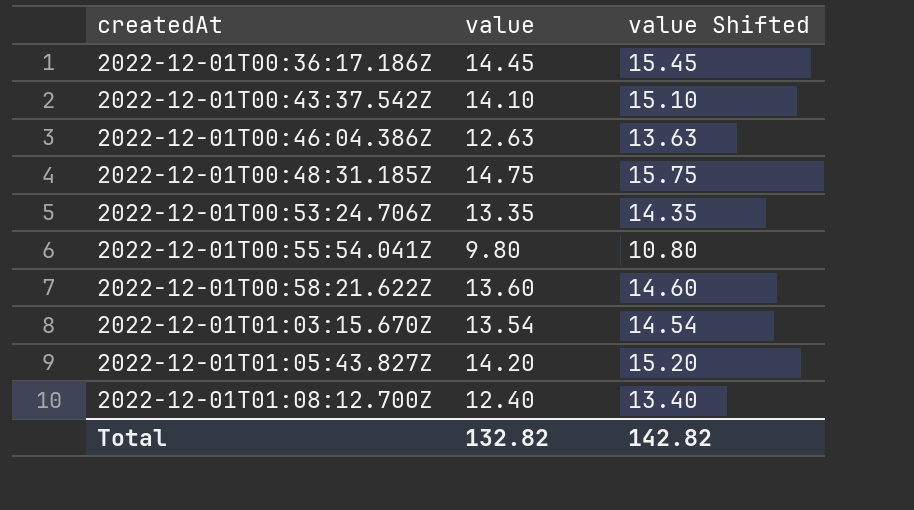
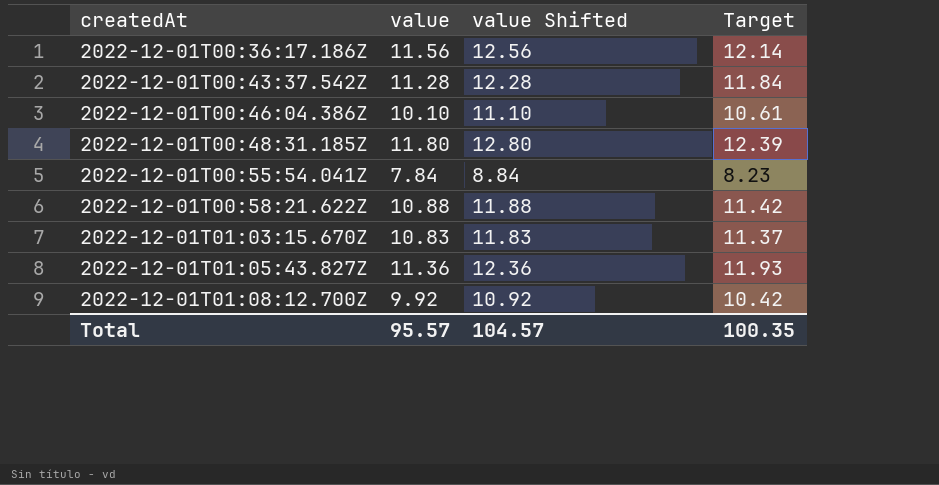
column Target | formula: none -> [value] * 1.05
row 2022-12-01T00:53:24.706Z: 13.35 | 14.35 -> none
2022-12-01T00:36:17.186Z | value: 14.45 -> 11.56
2022-12-01T00:36:17.186Z | value Shifted: 15.45 -> 12.56
2022-12-01T00:43:37.542Z | value: 14.10 -> 11.28
2022-12-01T00:43:37.542Z | value Shifted: 15.10 -> 12.28
2022-12-01T00:46:04.386Z | value: 12.63 -> 10.10
2022-12-01T00:46:04.386Z | value Shifted: 13.63 -> 11.10
2022-12-01T00:48:31.185Z | value: 14.75 -> 11.80
2022-12-01T00:48:31.185Z | value Shifted: 15.75 -> 12.80
2022-12-01T00:55:54.041Z | value: 9.80 -> 7.84
2022-12-01T00:55:54.041Z | value Shifted: 10.80 -> 8.84
2022-12-01T00:58:21.622Z | value: 13.60 -> 10.88
2022-12-01T00:58:21.622Z | value Shifted: 14.60 -> 11.88
2022-12-01T01:03:15.670Z | value: 13.54 -> 10.83
2022-12-01T01:03:15.670Z | value Shifted: 14.54 -> 11.83
2022-12-01T01:05:43.827Z | value: 14.20 -> 11.36
2022-12-01T01:05:43.827Z | value Shifted: 15.20 -> 12.36
2022-12-01T01:08:12.700Z | value: 12.40 -> 9.92
2022-12-01T01:08:12.700Z | value Shifted: 13.40 -> 10.92
Total | value: 132.82 -> 95.57
Total | value Shifted: 142.82 -> 104.57

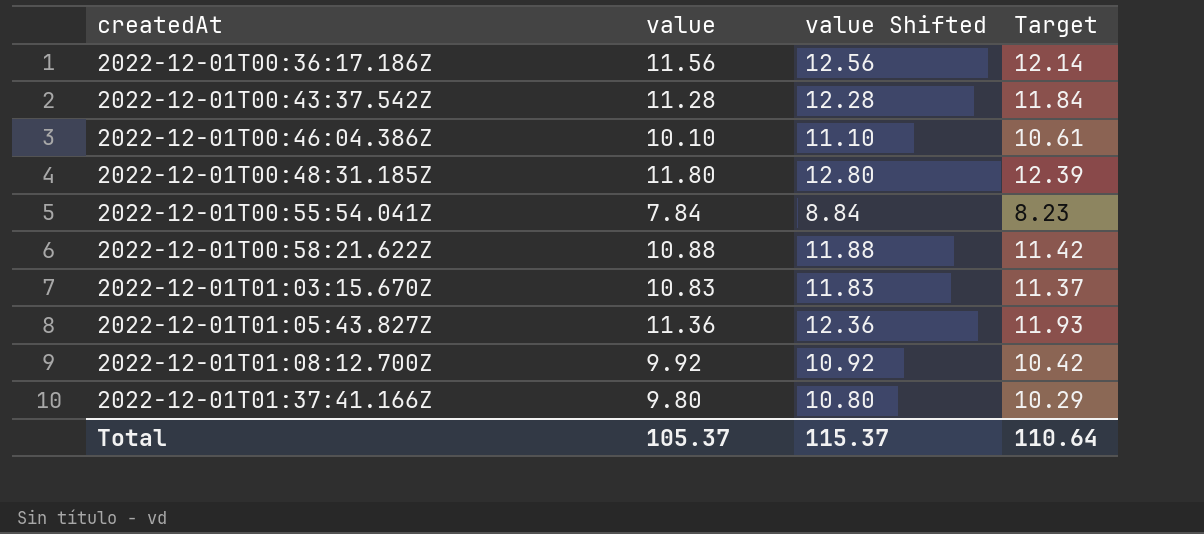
row 2022-12-01T01:37:41.166Z: none -> 9.80 | 10.80 | 10.29
Total | value: 95.57 -> 105.37
Total | value Shifted: 104.57 -> 115.37
Total | Target: 100.35 -> 110.64

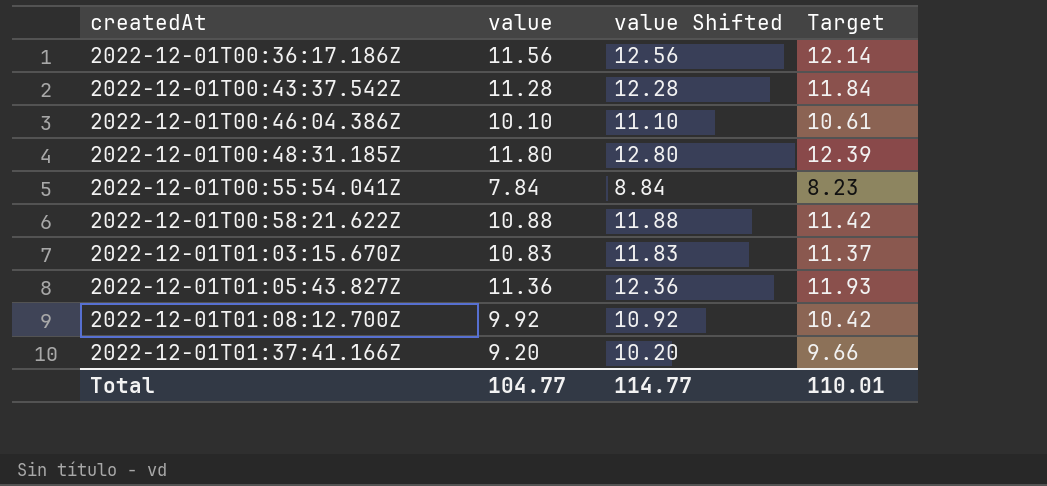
2022-12-01T01:37:41.166Z | value: 9.80 -> 9.20
2022-12-01T01:37:41.166Z | value Shifted: 10.80 -> 10.20
2022-12-01T01:37:41.166Z | Target: 10.29 -> 9.66
Total | value: 105.37 -> 104.77
Total | value Shifted: 115.37 -> 114.77
Total | Target: 110.64 -> 110.01

